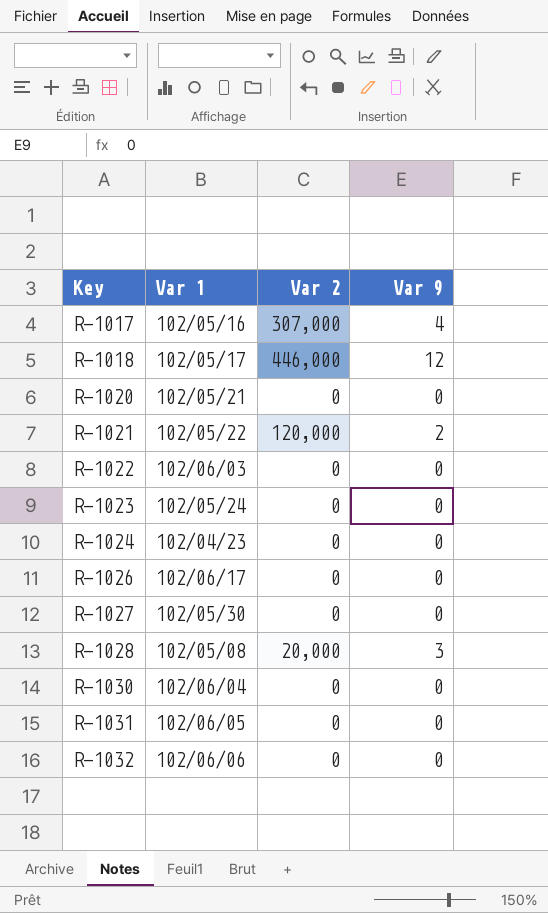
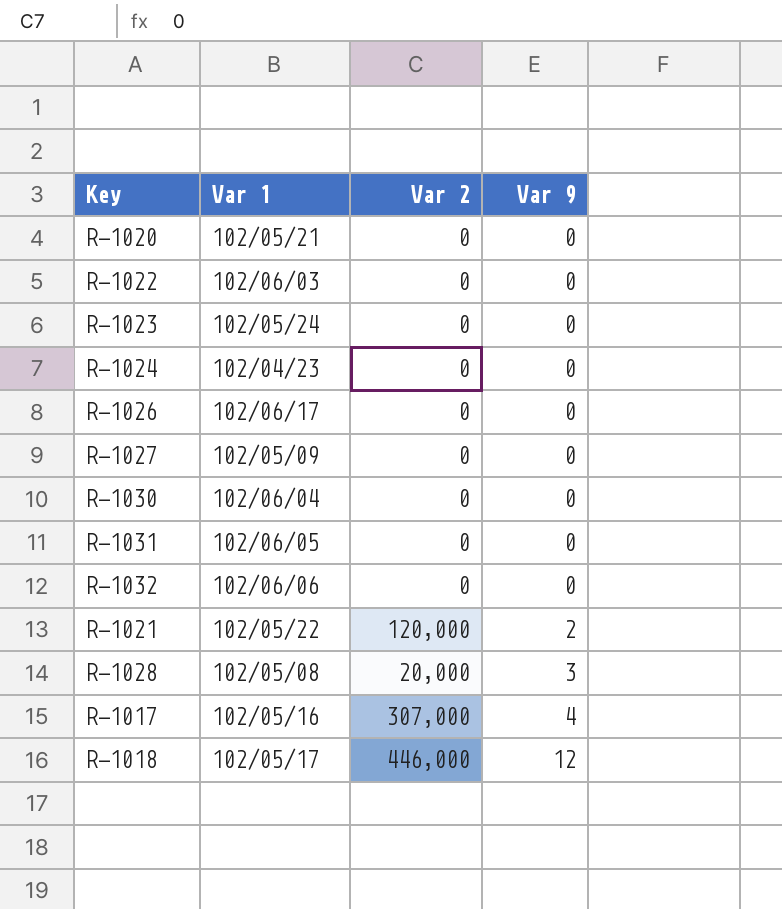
row order: Key ascending -> Var 9 ascending
R-1027 | Var 1: 102/05/30 -> 102/05/09

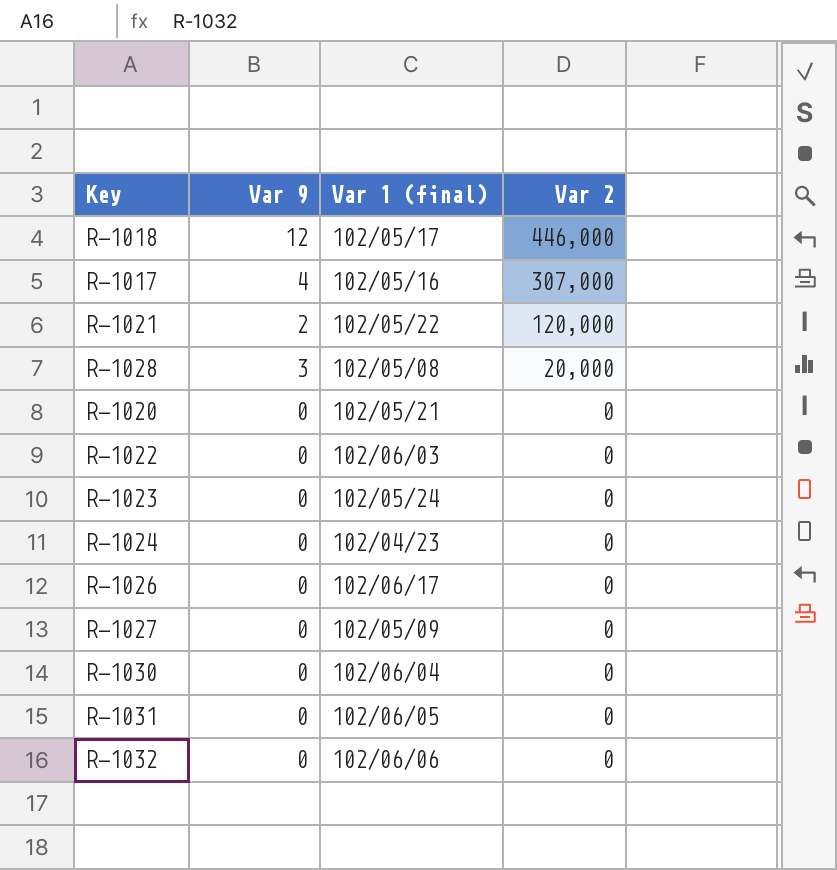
row order: Var 9 ascending -> Var 2 descending
column Var 9 | position: 4 -> 2
column name: Var 1 -> Var 1 (final)

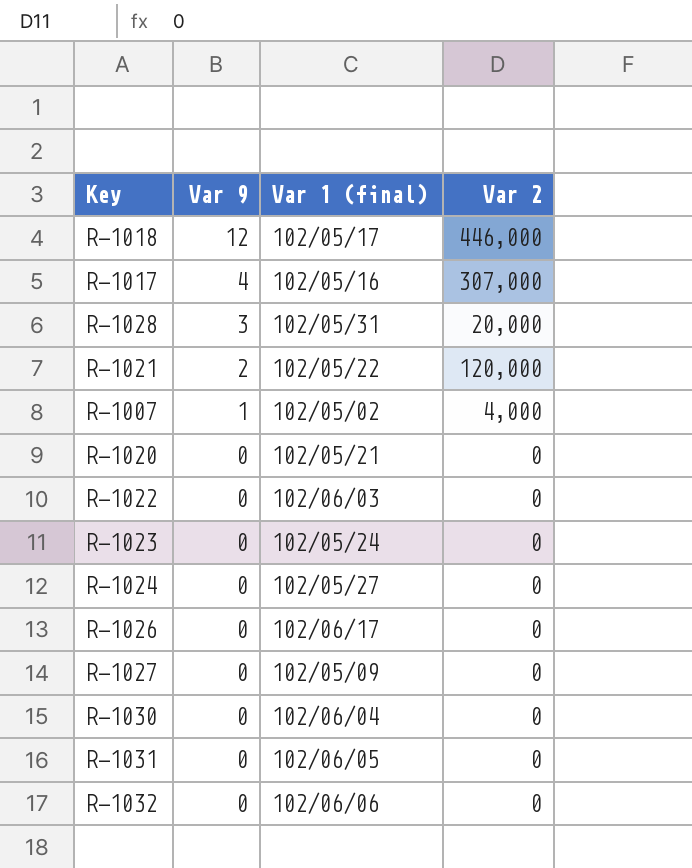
row order: Var 2 descending -> Var 9 descending
R-1028 | Var 1 (final): 102/05/08 -> 102/05/31
row R-1007: none -> 1 | 102/05/02 | 4,000
R-1024 | Var 1 (final): 102/04/23 -> 102/05/27

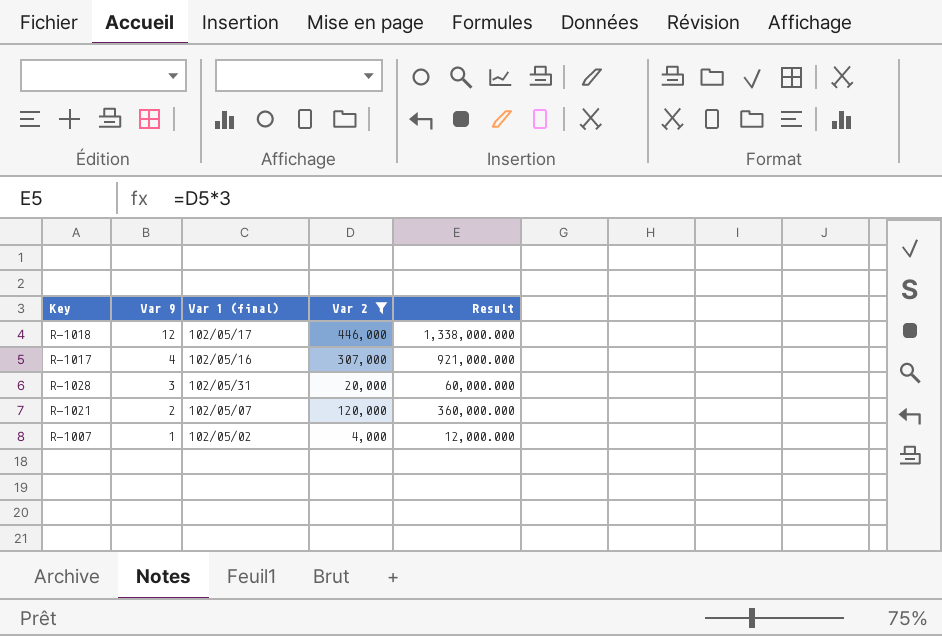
filter: none -> Var 2 != 0
column Result | formula: none -> [Var 2] * 3
R-1021 | Var 1 (final): 102/05/22 -> 102/05/07

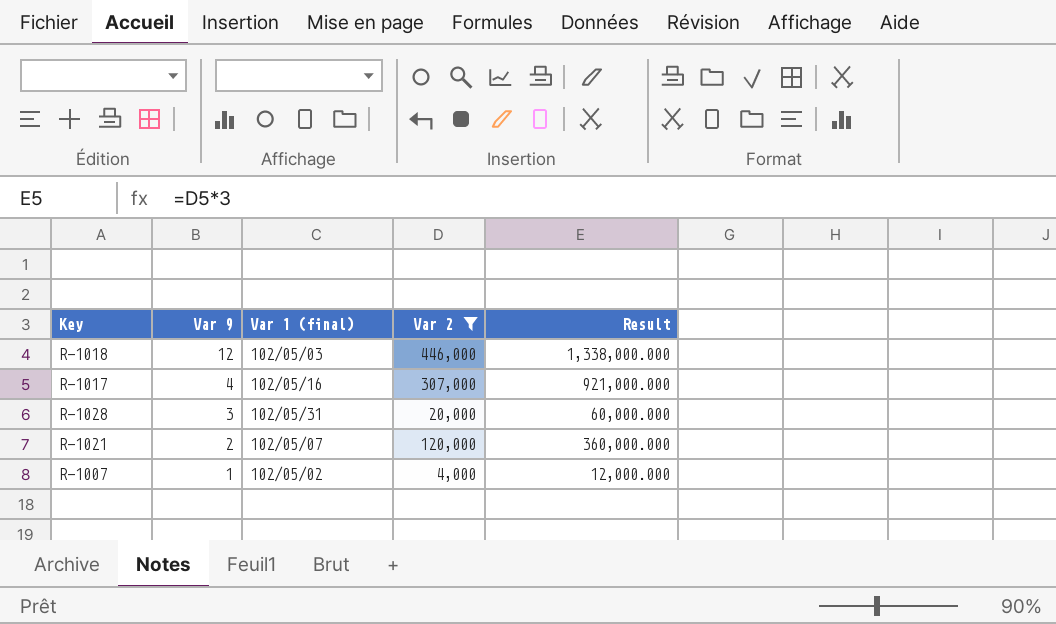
R-1018 | Var 1 (final): 102/05/17 -> 102/05/03

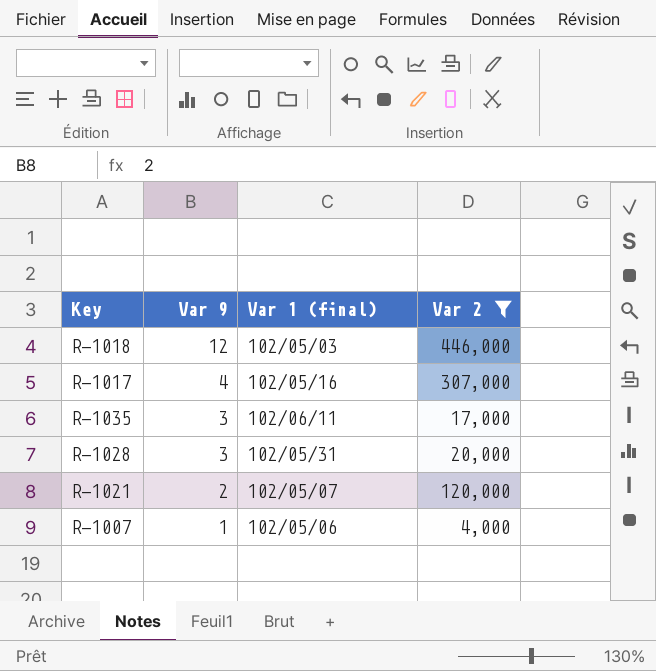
column Result | formula: [Var 2] * 3 -> none
row R-1035: none -> 3 | 102/06/11 | 17,000
R-1007 | Var 1 (final): 102/05/02 -> 102/05/06

